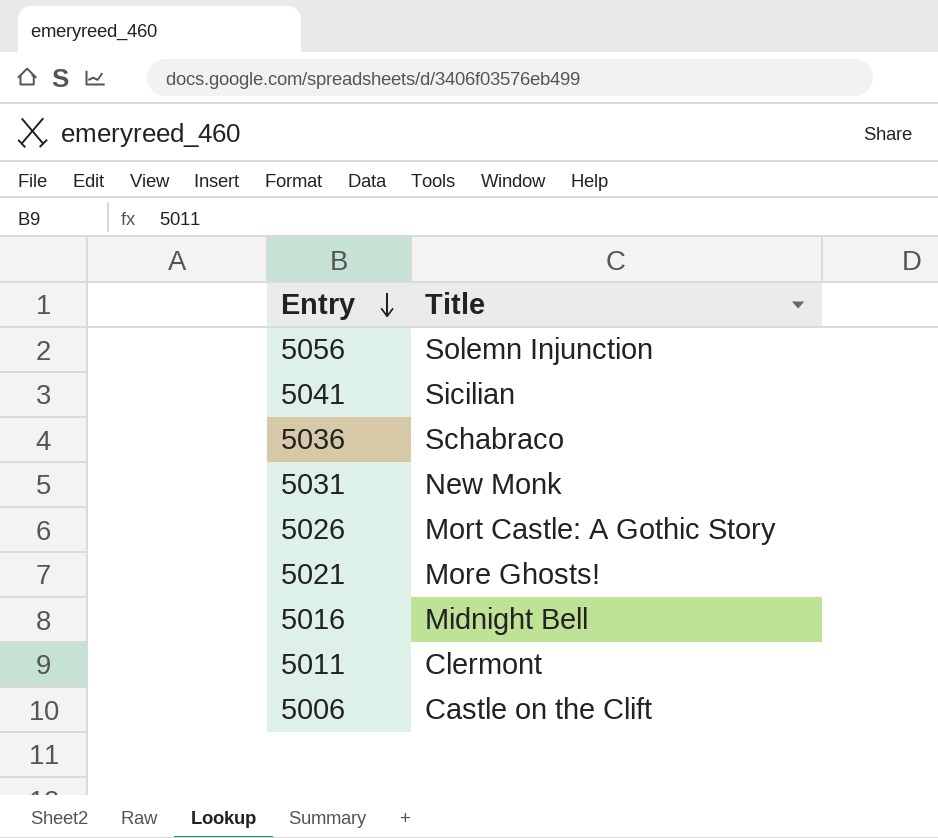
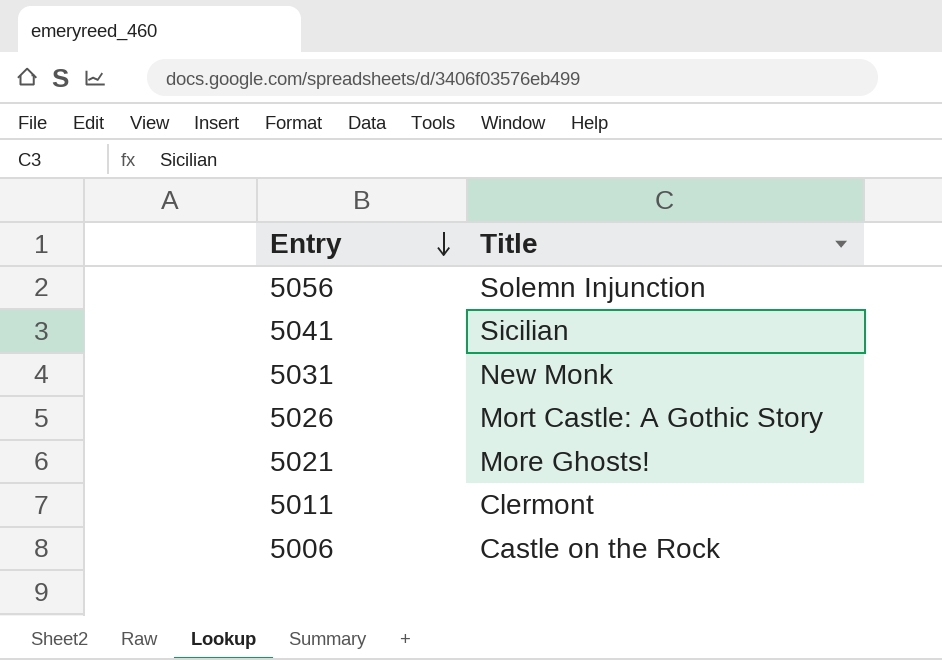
row 5036: Schabraco -> none
row 5016: Midnight Bell -> none
5006 | Title: Castle on the Clift -> Castle on the Rock

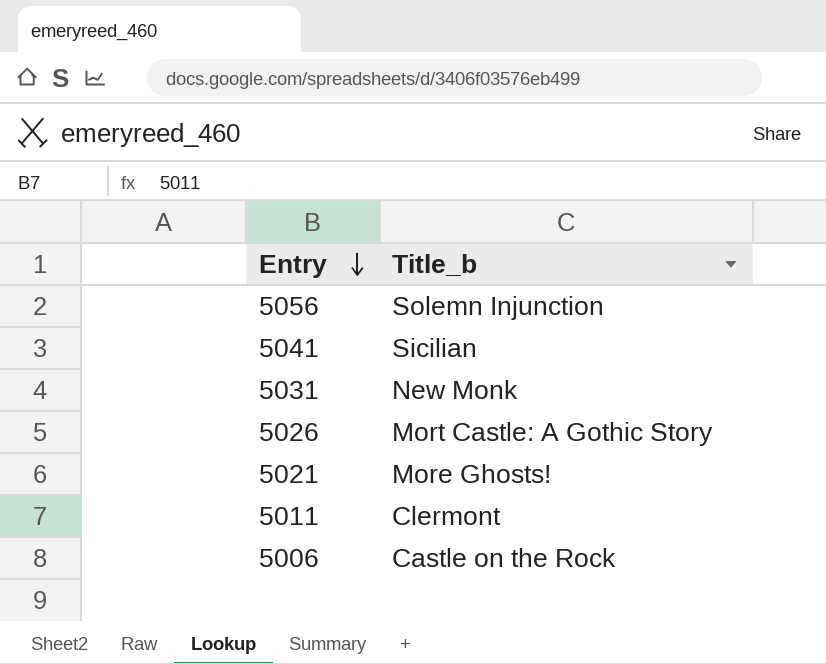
column name: Title -> Title_b

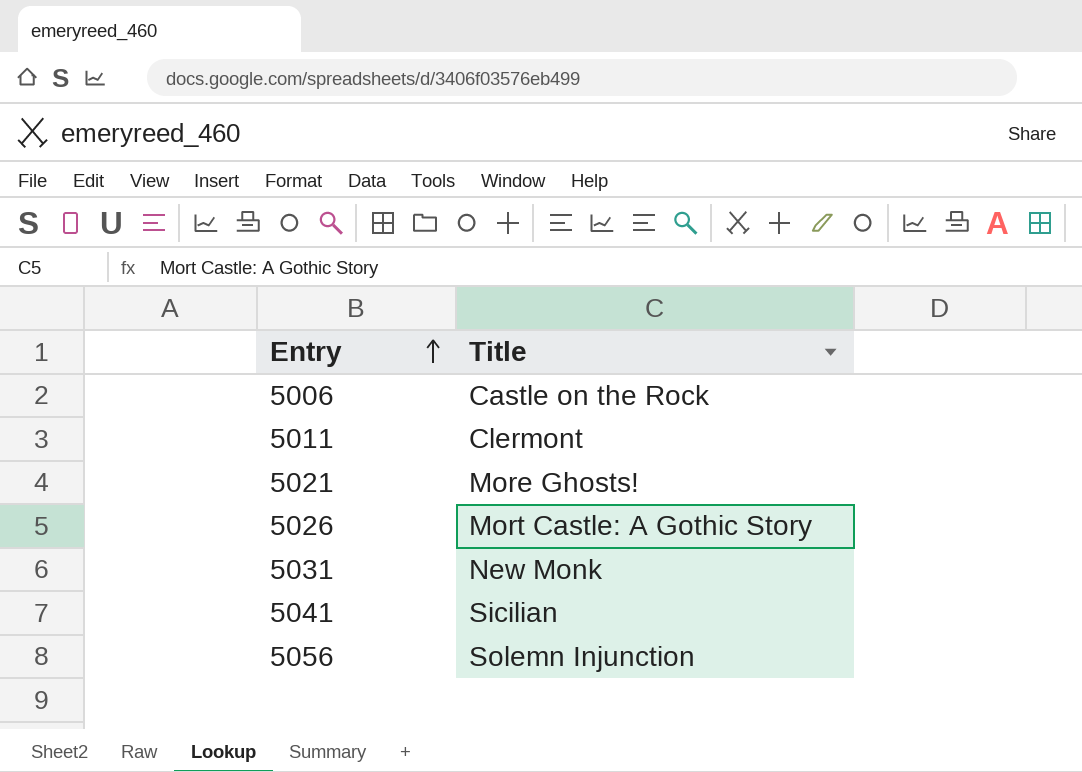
row order: Entry descending -> Entry ascending
column name: Title_b -> Title

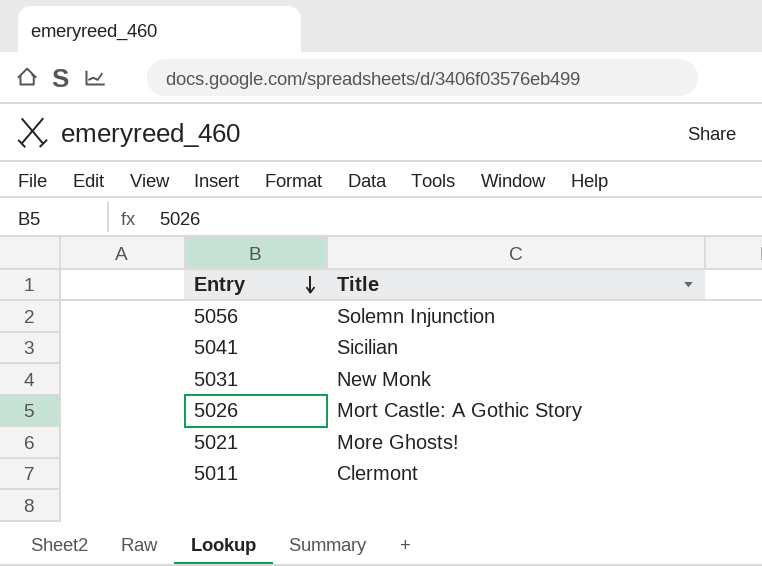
row order: Entry ascending -> Entry descending
row 5006: Castle on the Rock -> none

